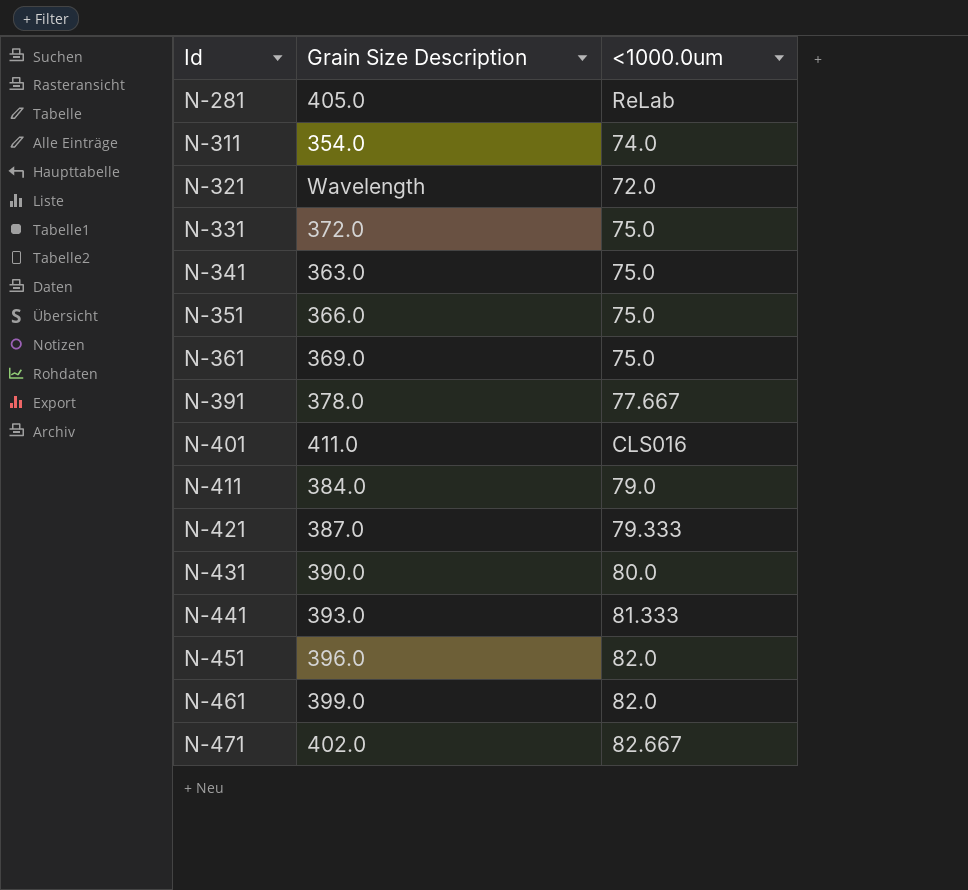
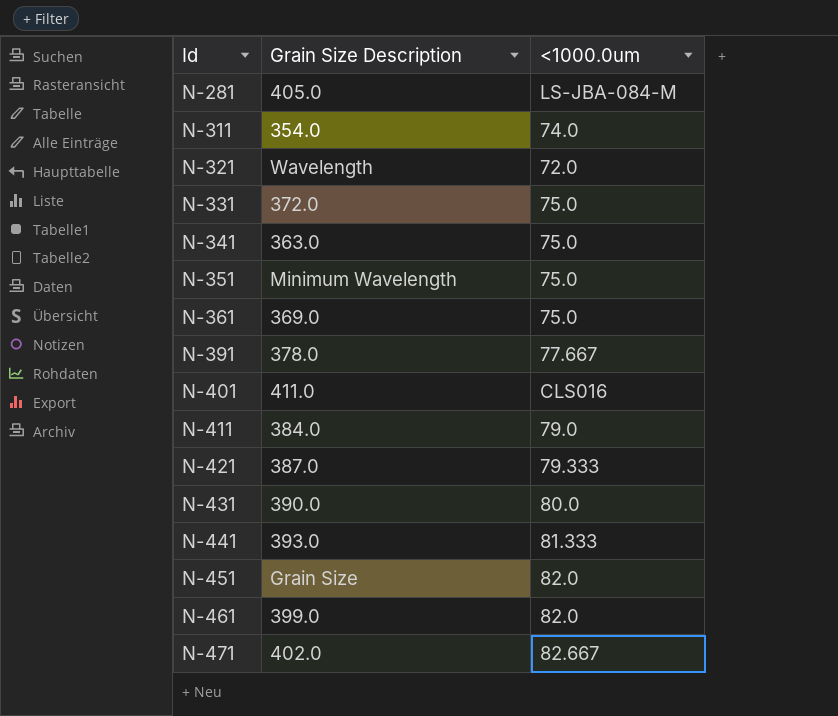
N-281 | <1000.0um: ReLab -> LS-JBA-084-M
N-351 | Grain Size Description: 366.0 -> Minimum Wavelength
N-451 | Grain Size Description: 396.0 -> Grain Size

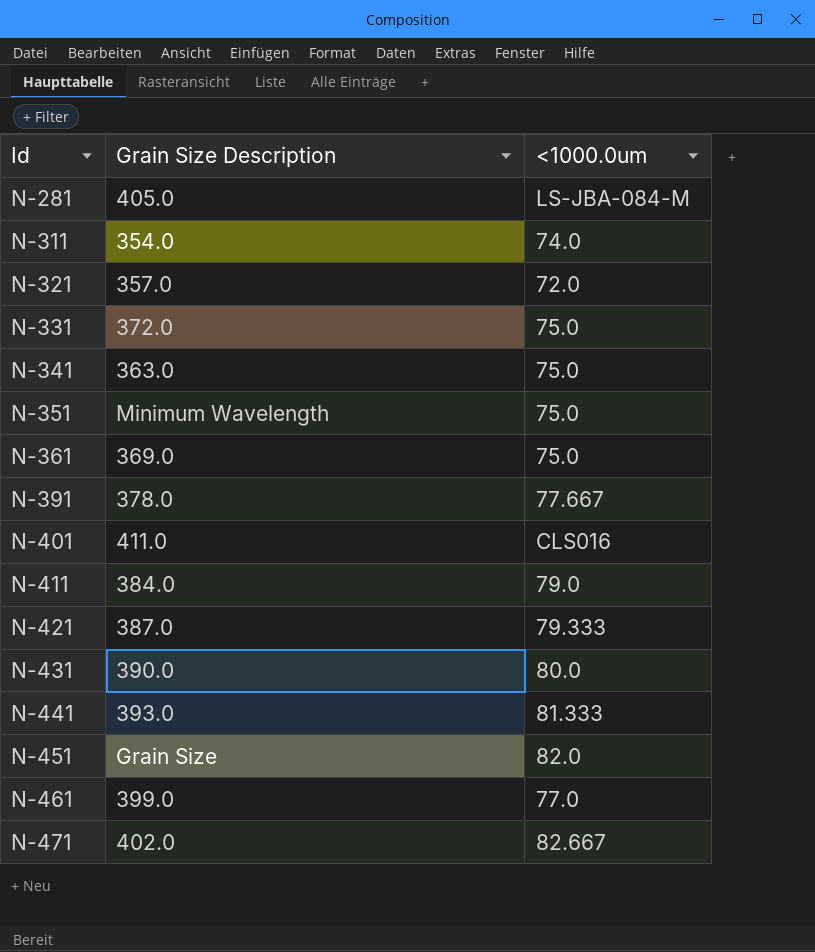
N-321 | Grain Size Description: Wavelength -> 357.0
N-461 | <1000.0um: 82.0 -> 77.0

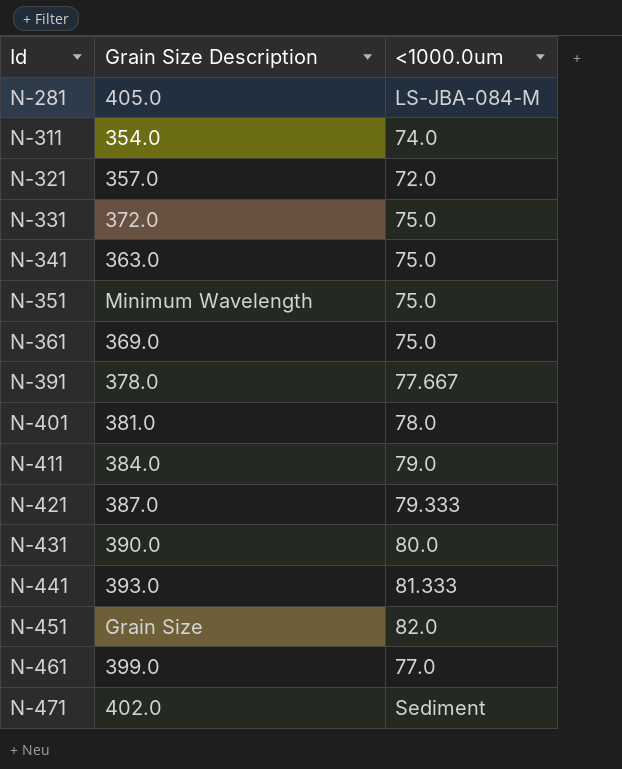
N-401 | Grain Size Description: 411.0 -> 381.0
N-401 | <1000.0um: CLS016 -> 78.0
N-471 | <1000.0um: 82.667 -> Sediment

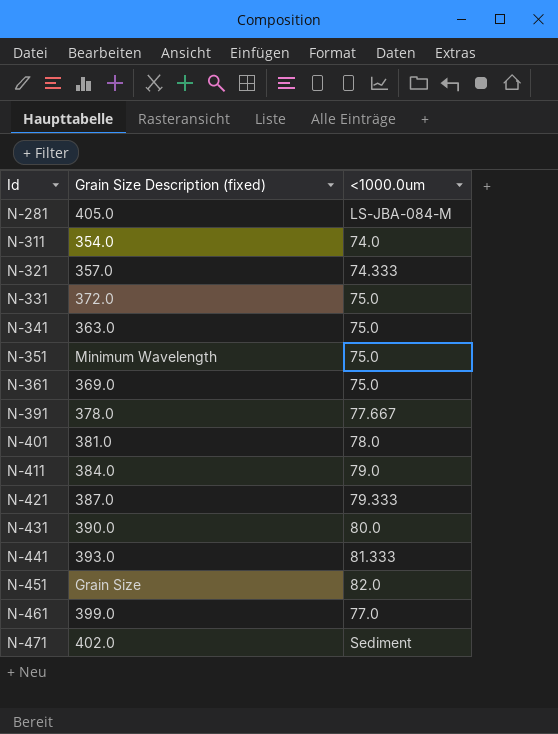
column name: Grain Size Description -> Grain Size Description (fixed)
N-321 | <1000.0um: 72.0 -> 74.333

